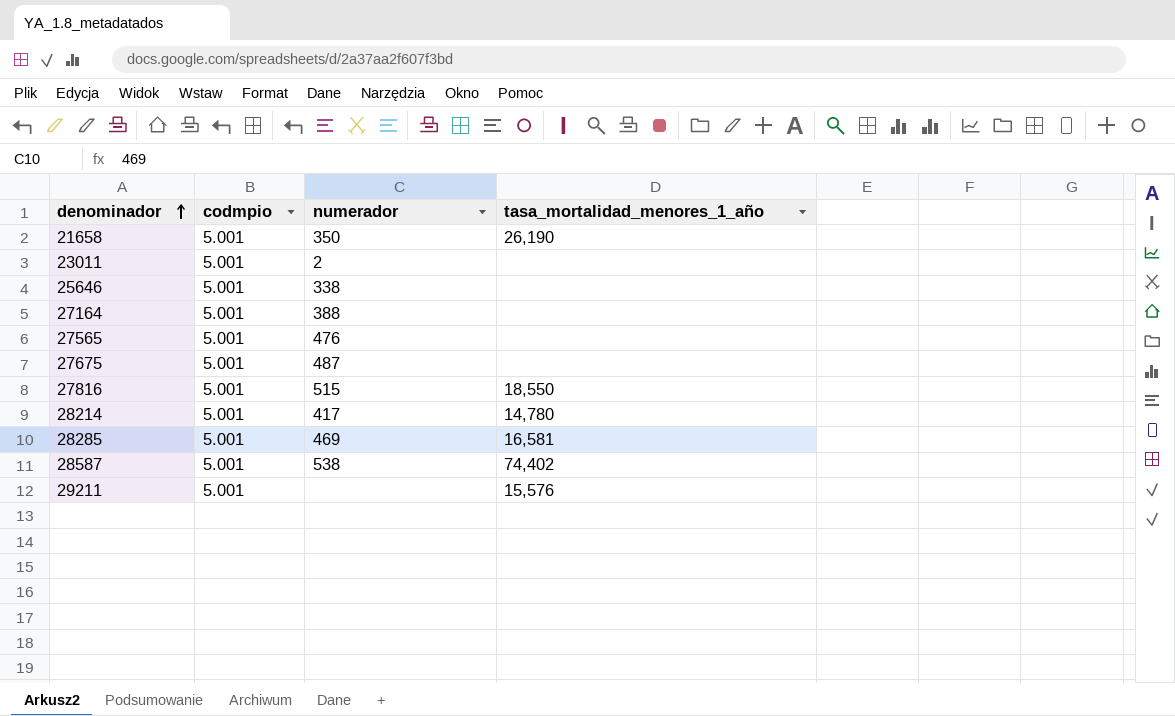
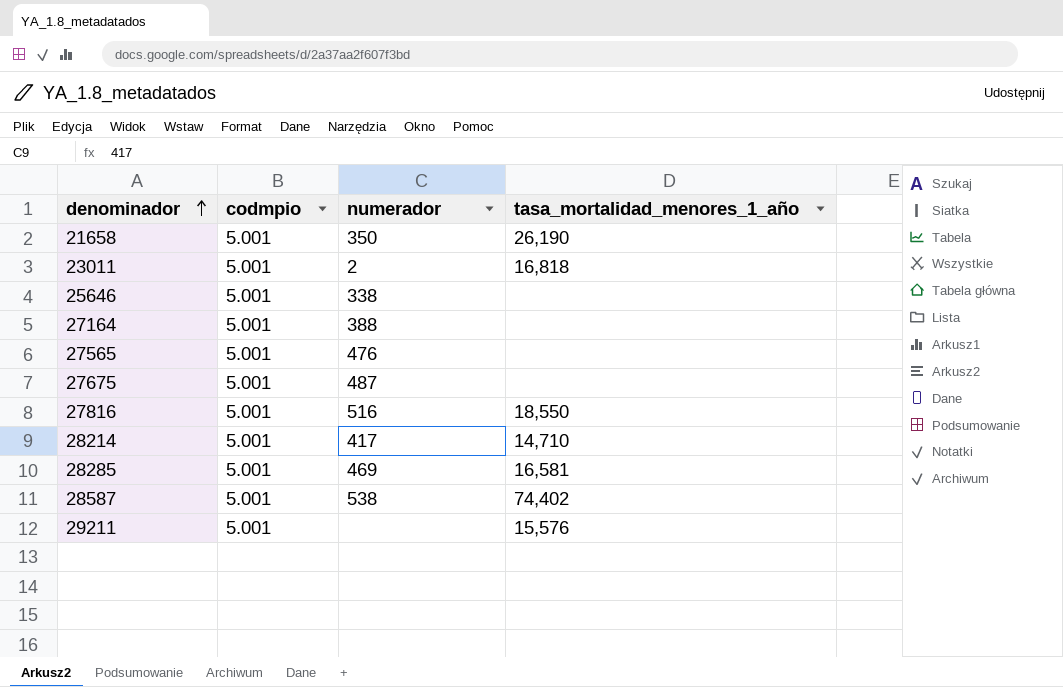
23011 | tasa_mortalidad_menores_1_año: none -> 16,818
27816 | numerador: 515 -> 516
28214 | tasa_mortalidad_menores_1_año: 14,780 -> 14,710

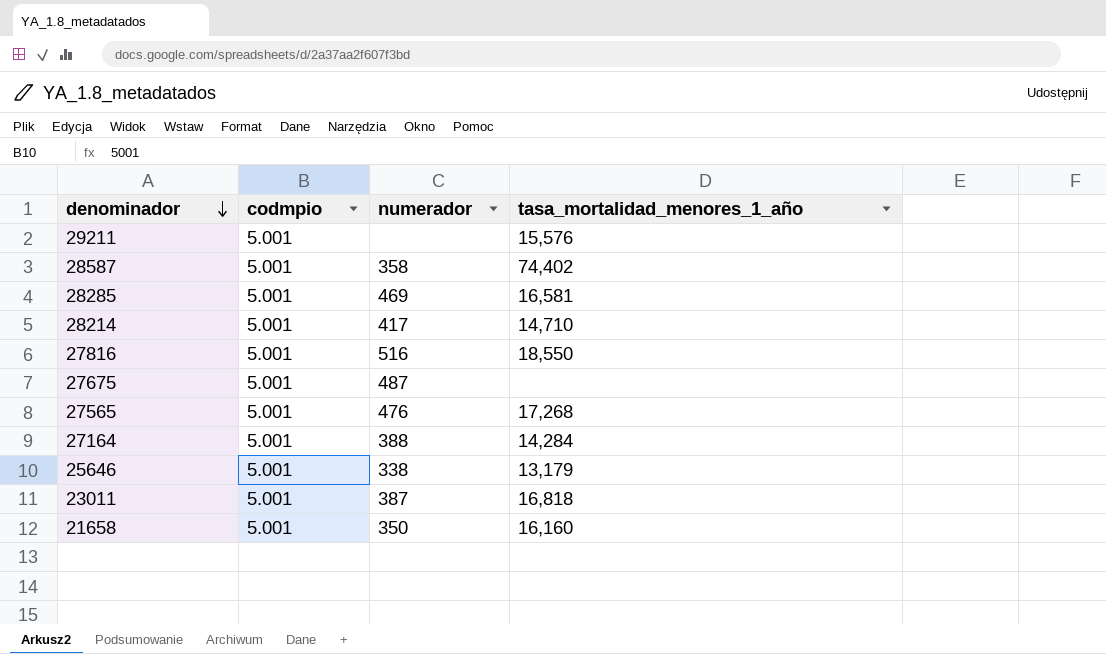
row order: denominador ascending -> denominador descending
28587 | numerador: 538 -> 358
27565 | tasa_mortalidad_menores_1_año: none -> 17,268
27164 | tasa_mortalidad_menores_1_año: none -> 14,284
25646 | tasa_mortalidad_menores_1_año: none -> 13,179
23011 | numerador: 2 -> 387
21658 | tasa_mortalidad_menores_1_año: 26,190 -> 16,160

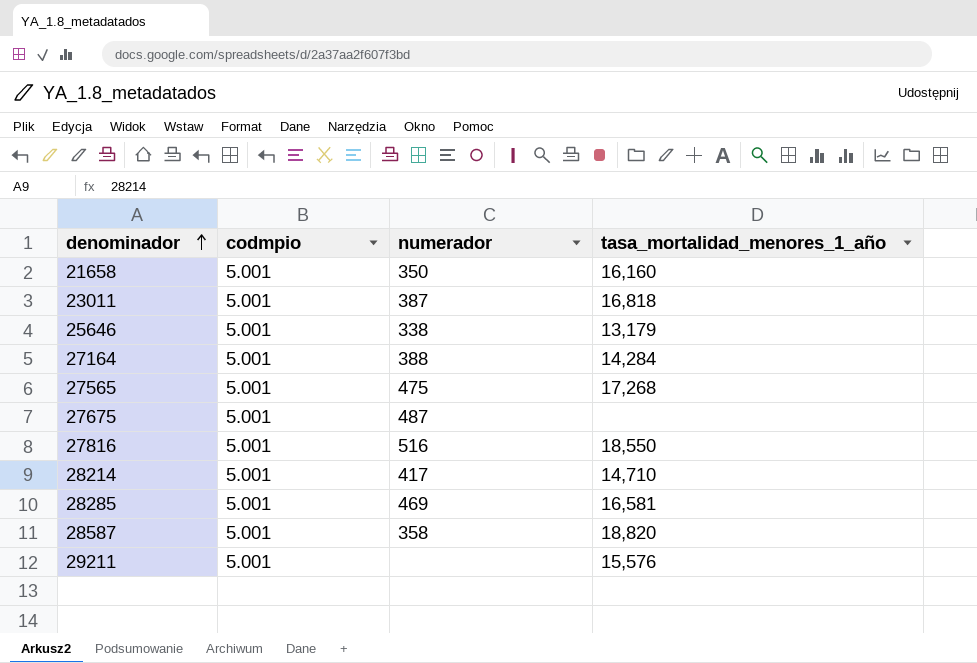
row order: denominador descending -> denominador ascending
27565 | numerador: 476 -> 475
28587 | tasa_mortalidad_menores_1_año: 74,402 -> 18,820

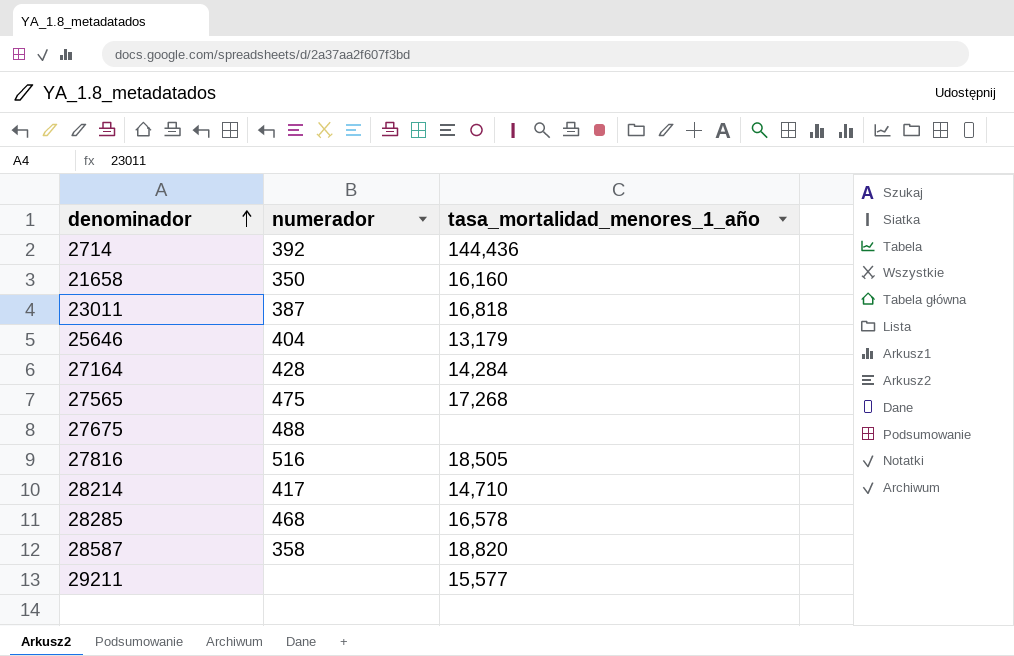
column codmpio | position: 2 -> none
row 2714: none -> 392 | 144,436
25646 | numerador: 338 -> 404
27164 | numerador: 388 -> 428
27675 | numerador: 487 -> 488
27816 | tasa_mortalidad_menores_1_año: 18,550 -> 18,505
28285 | numerador: 469 -> 468
28285 | tasa_mortalidad_menores_1_año: 16,581 -> 16,578
29211 | tasa_mortalidad_menores_1_año: 15,576 -> 15,577

